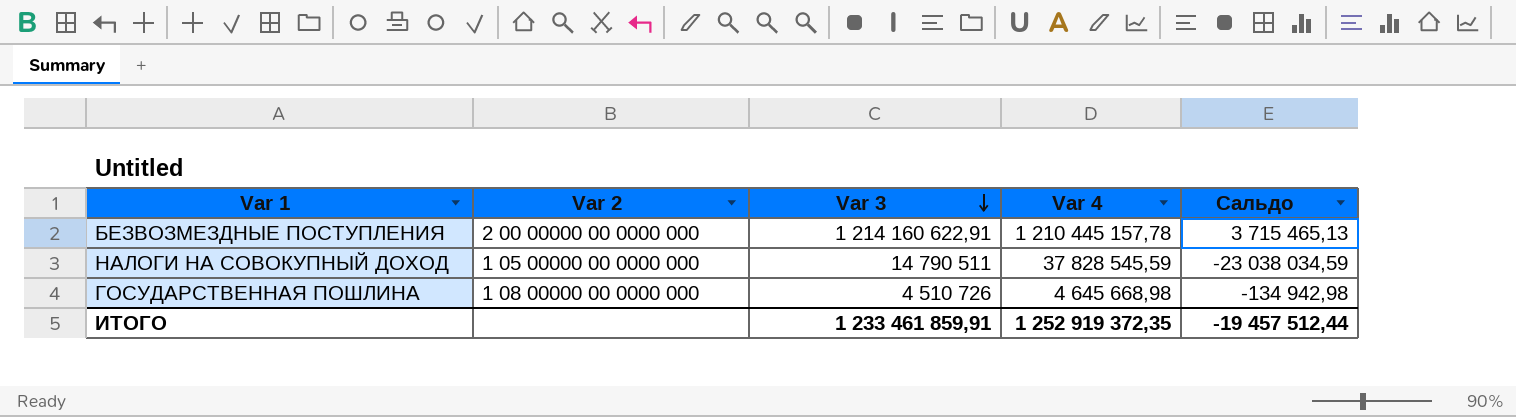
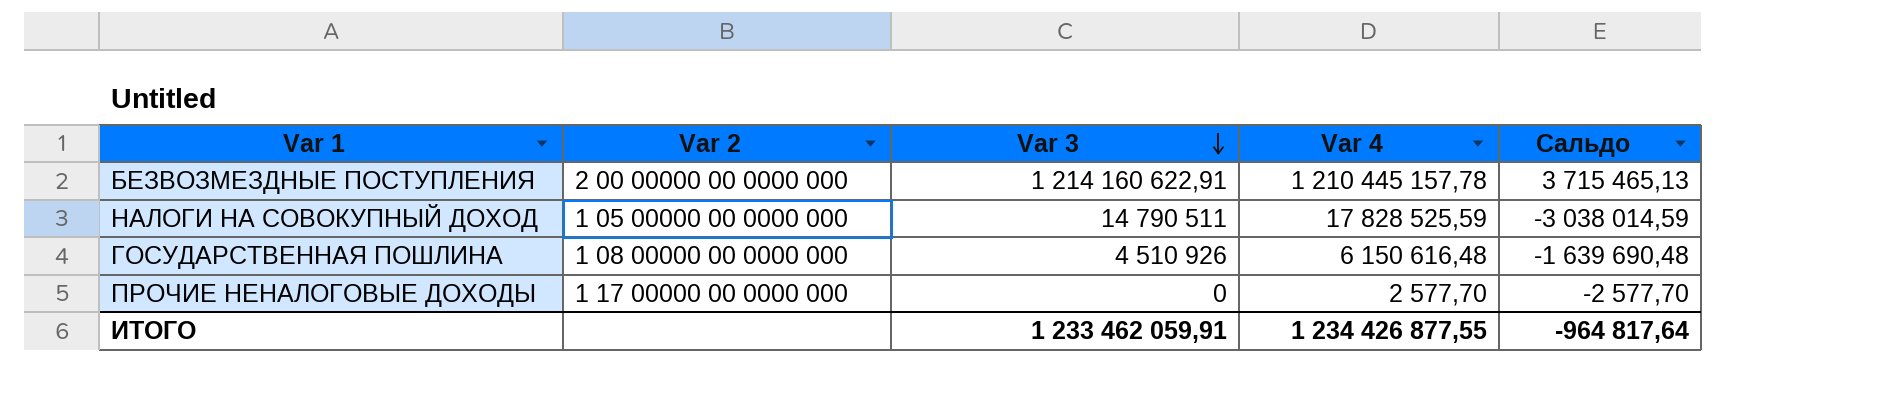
НАЛОГИ НА СОВОКУПНЫЙ ДОХОД | Var 4: 37 828 545,59 -> 17 828 525,59
НАЛОГИ НА СОВОКУПНЫЙ ДОХОД | Сальдо: -23 038 034,59 -> -3 038 014,59
ГОСУДАРСТВЕННАЯ ПОШЛИНА | Var 3: 4 510 726 -> 4 510 926
ГОСУДАРСТВЕННАЯ ПОШЛИНА | Var 4: 4 645 668,98 -> 6 150 616,48
ГОСУДАРСТВЕННАЯ ПОШЛИНА | Сальдо: -134 942,98 -> -1 639 690,48
row ПРОЧИЕ НЕНАЛОГОВЫЕ ДОХОДЫ: none -> 1 17 00000 00 0000 000 | 0 | 2 577,70 | -2 577,70
ИТОГО | Var 3: 1 233 461 859,91 -> 1 233 462 059,91
ИТОГО | Var 4: 1 252 919 372,35 -> 1 234 426 877,55
ИТОГО | Сальдо: -19 457 512,44 -> -964 817,64

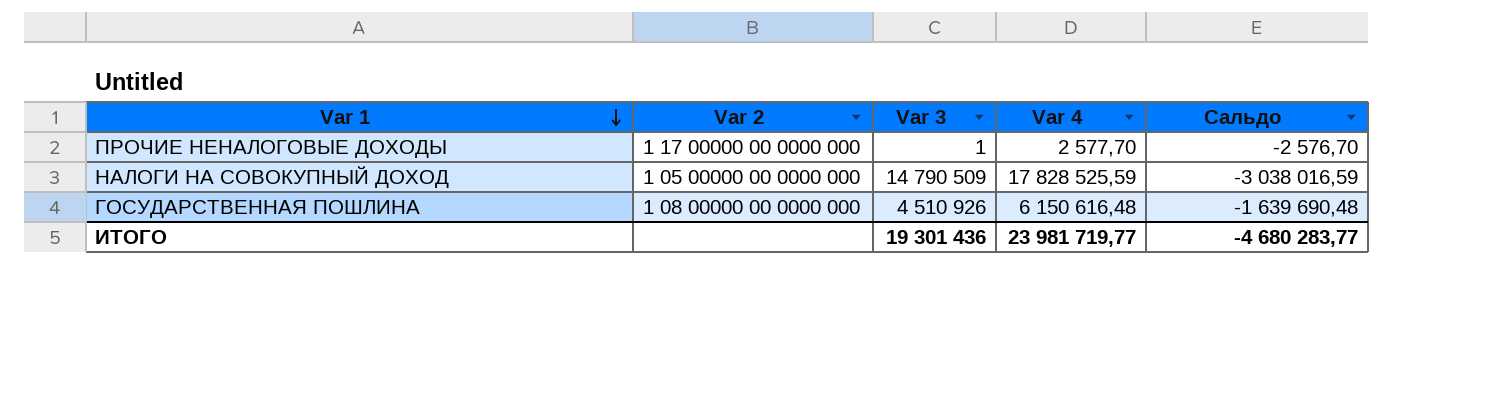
row order: Var 3 descending -> Var 1 descending
row БЕЗВОЗМЕЗДНЫЕ ПОСТУПЛЕНИЯ: 2 00 00000 00 0000 000 | 1 214 160 622,91 | 1 210 445 157,78 | 3 715 465,13 -> none
ПРОЧИЕ НЕНАЛОГОВЫЕ ДОХОДЫ | Var 3: 0 -> 1
ПРОЧИЕ НЕНАЛОГОВЫЕ ДОХОДЫ | Сальдо: -2 577,70 -> -2 576,70
НАЛОГИ НА СОВОКУПНЫЙ ДОХОД | Var 3: 14 790 511 -> 14 790 509
НАЛОГИ НА СОВОКУПНЫЙ ДОХОД | Сальдо: -3 038 014,59 -> -3 038 016,59
ИТОГО | Var 3: 1 233 462 059,91 -> 19 301 436
ИТОГО | Var 4: 1 234 426 877,55 -> 23 981 719,77
ИТОГО | Сальдо: -964 817,64 -> -4 680 283,77

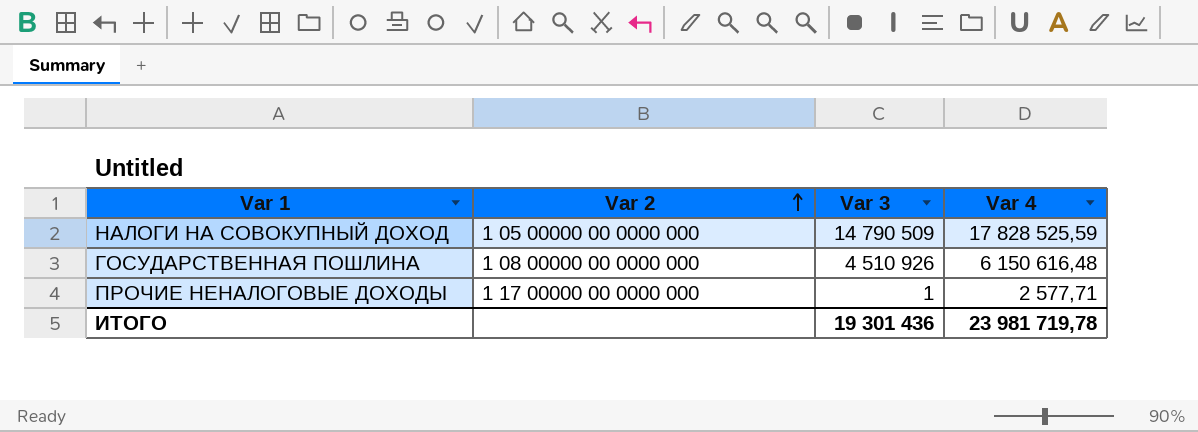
row order: Var 1 descending -> Var 2 ascending
column Сальдо | formula: [Var 3] - [Var 4] -> none
ПРОЧИЕ НЕНАЛОГОВЫЕ ДОХОДЫ | Var 4: 2 577,70 -> 2 577,71
ИТОГО | Var 4: 23 981 719,77 -> 23 981 719,78

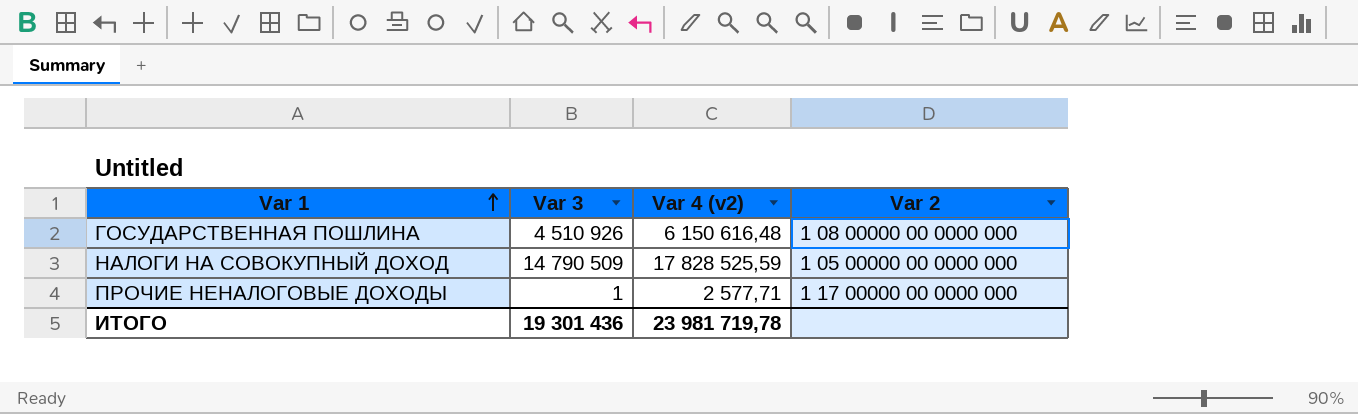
row order: Var 2 ascending -> Var 1 ascending
column name: Var 4 -> Var 4 (v2)
column Var 2 | position: 2 -> 4

